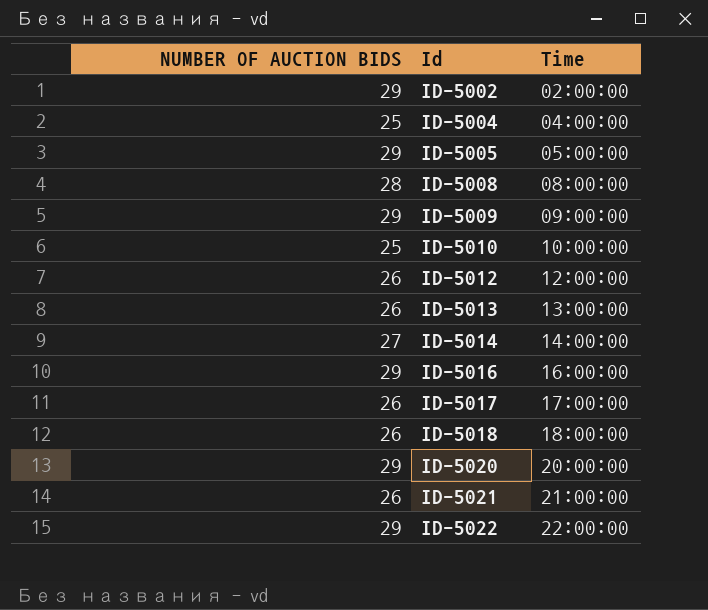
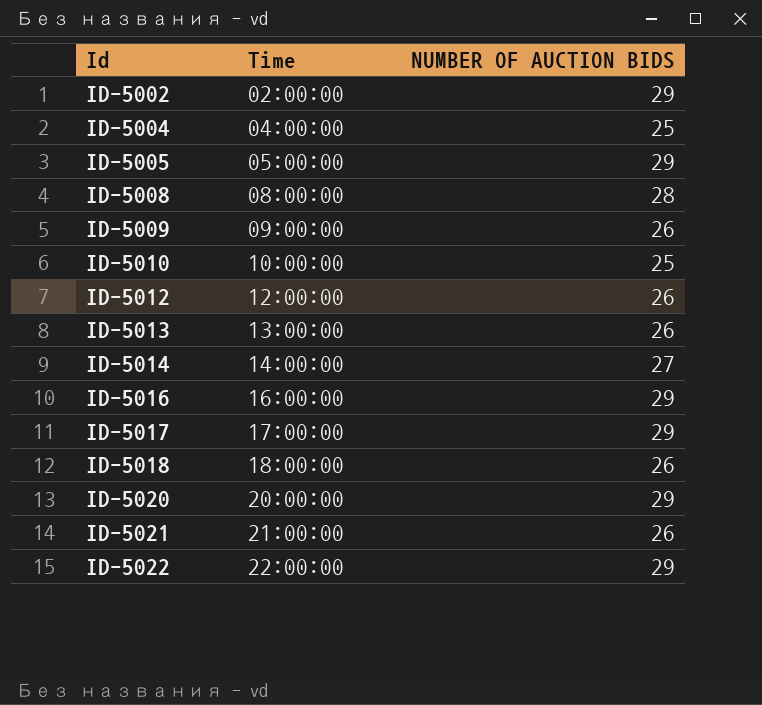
column NUMBER OF AUCTION BIDS | position: 1 -> 3
ID-5009 | NUMBER OF AUCTION BIDS: 29 -> 26
ID-5017 | NUMBER OF AUCTION BIDS: 26 -> 29

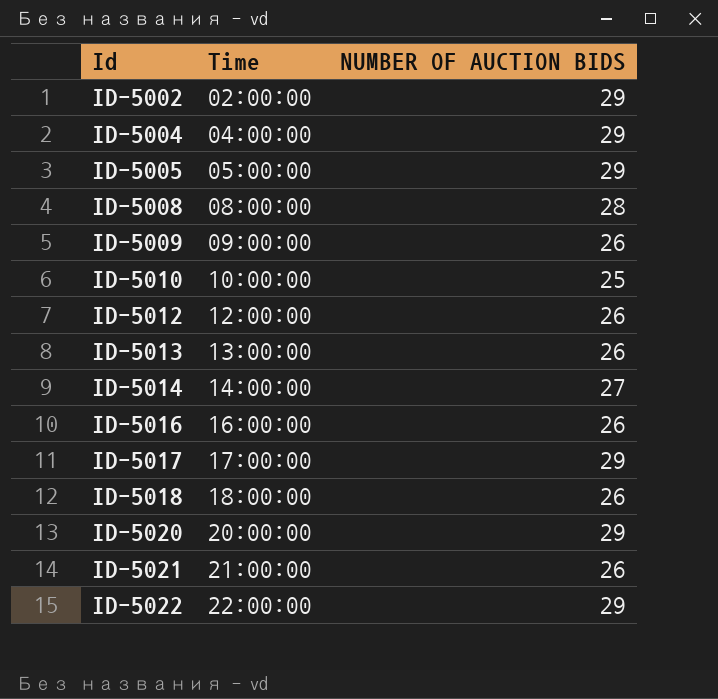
ID-5004 | NUMBER OF AUCTION BIDS: 25 -> 29
ID-5016 | NUMBER OF AUCTION BIDS: 29 -> 26

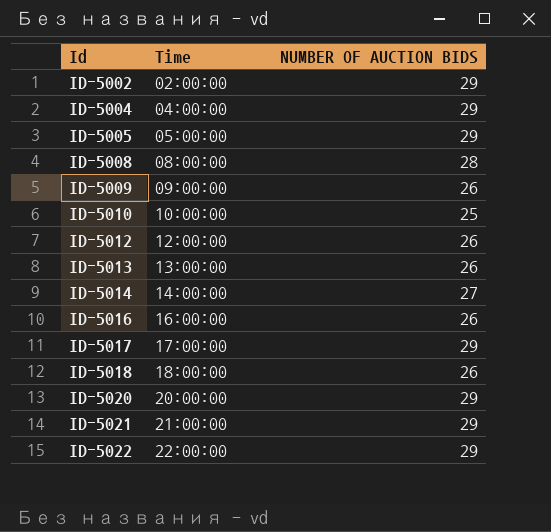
ID-5021 | NUMBER OF AUCTION BIDS: 26 -> 29

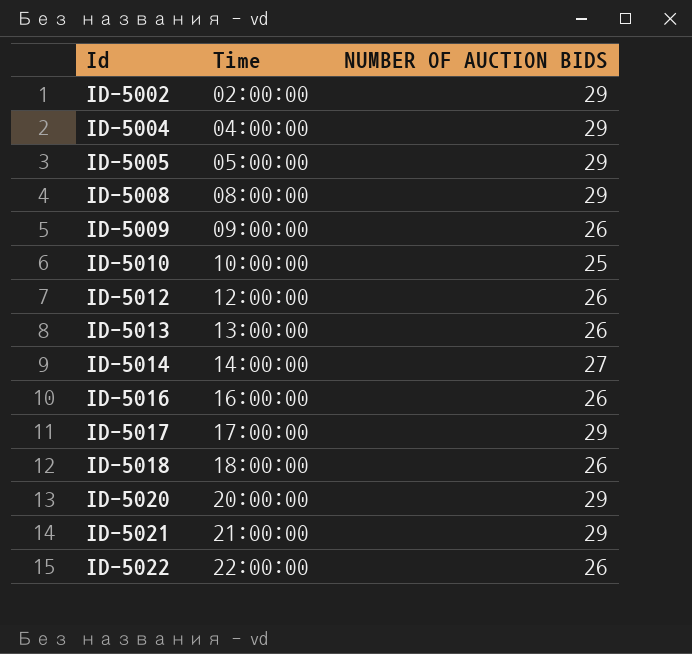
ID-5008 | NUMBER OF AUCTION BIDS: 28 -> 29
ID-5022 | NUMBER OF AUCTION BIDS: 29 -> 26

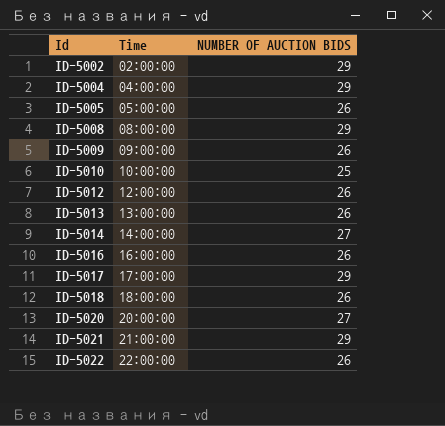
ID-5005 | NUMBER OF AUCTION BIDS: 29 -> 26
ID-5020 | NUMBER OF AUCTION BIDS: 29 -> 27

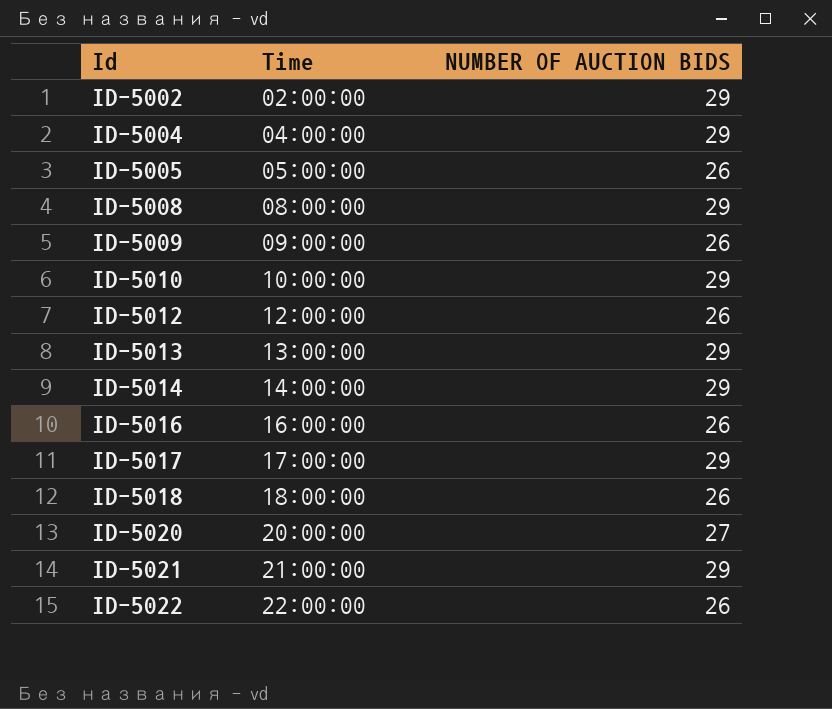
ID-5010 | NUMBER OF AUCTION BIDS: 25 -> 29
ID-5013 | NUMBER OF AUCTION BIDS: 26 -> 29
ID-5014 | NUMBER OF AUCTION BIDS: 27 -> 29

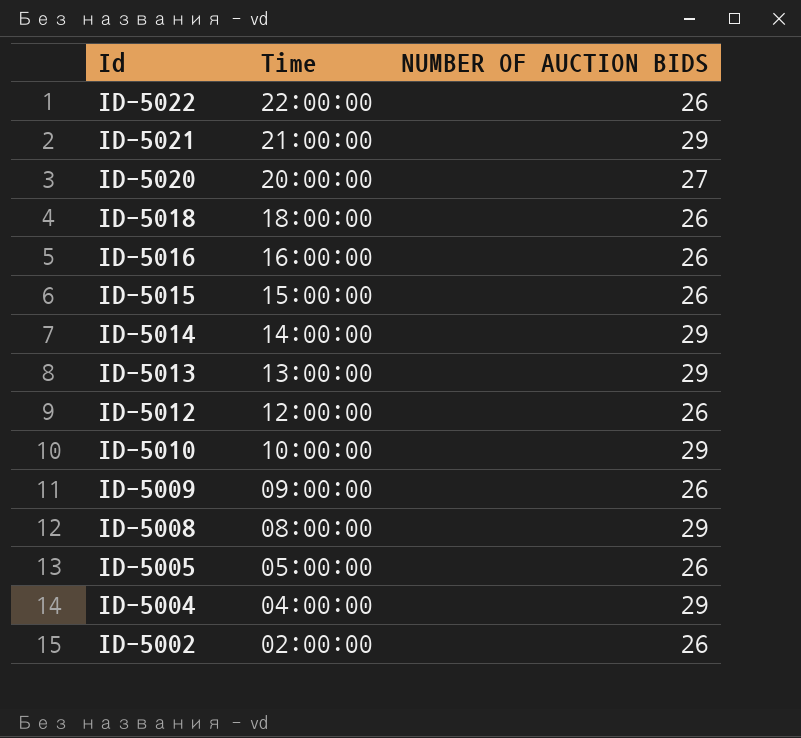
row order: Id ascending -> Id descending
row ID-5017: 17:00:00 | 29 -> none
row ID-5015: none -> 15:00:00 | 26
ID-5002 | NUMBER OF AUCTION BIDS: 29 -> 26

